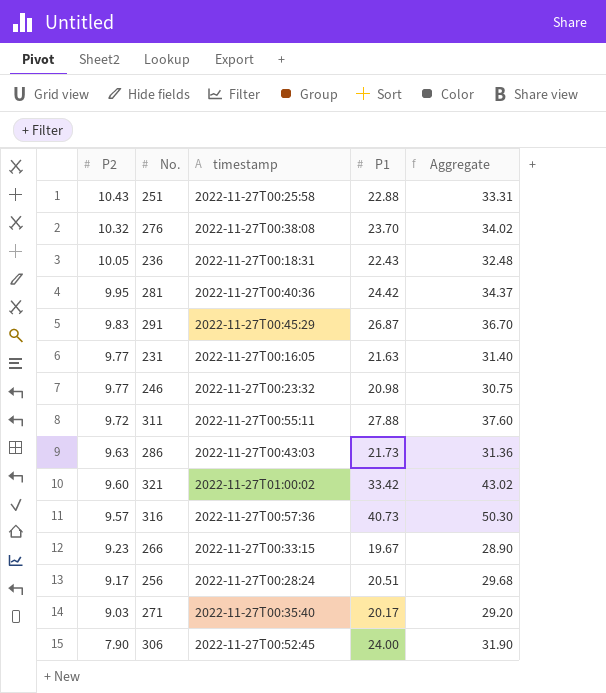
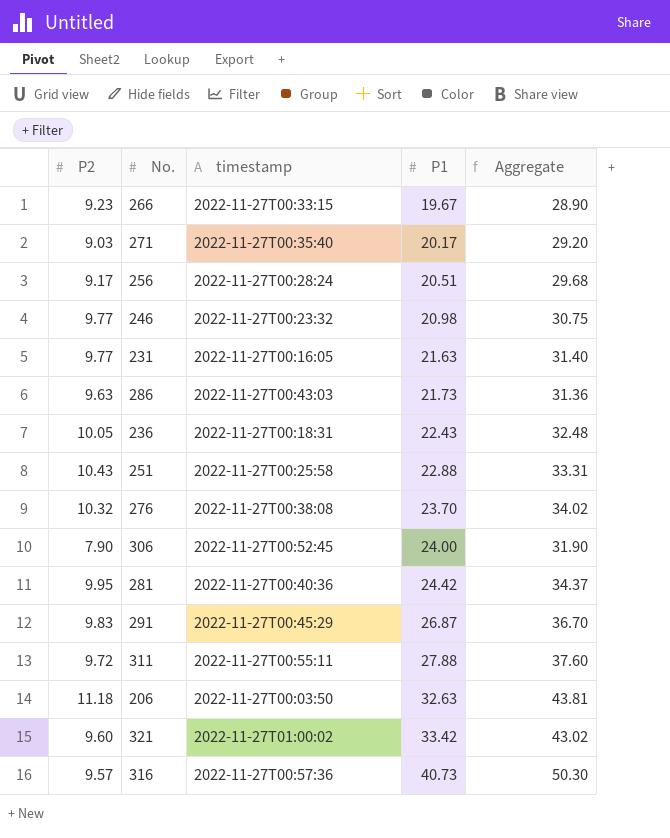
row order: P2 descending -> P1 ascending
row 206: none -> 11.18 | 2022-11-27T00:03:50 | 32.63 | 43.81

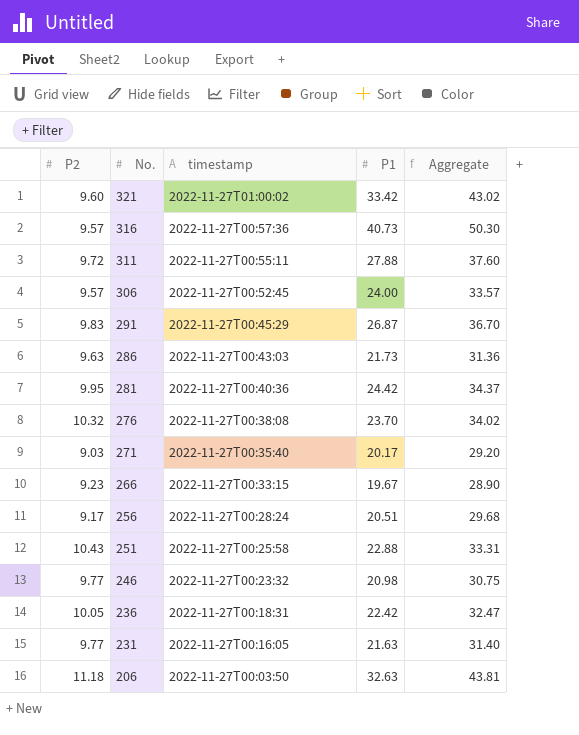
row order: P1 ascending -> No. descending
306 | P2: 7.90 -> 9.57
306 | Aggregate: 31.90 -> 33.57
236 | P1: 22.43 -> 22.42
236 | Aggregate: 32.48 -> 32.47

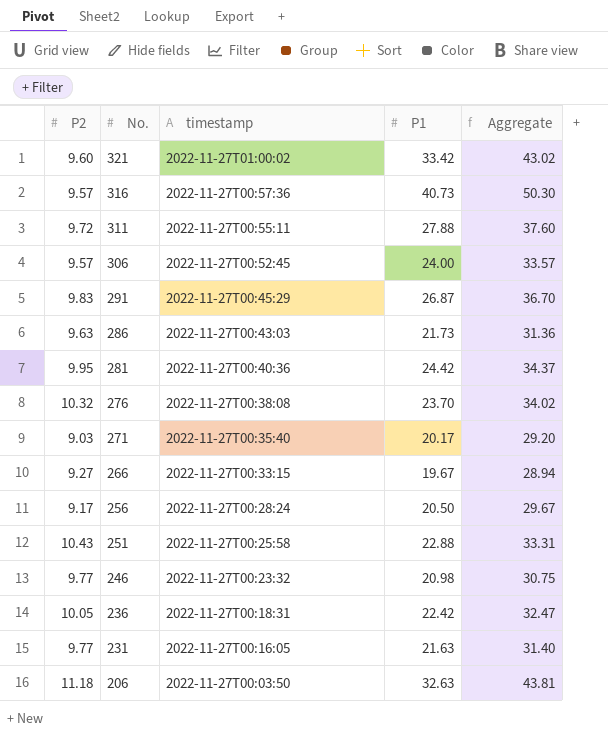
266 | P2: 9.23 -> 9.27
266 | Aggregate: 28.90 -> 28.94
256 | P1: 20.51 -> 20.50
256 | Aggregate: 29.68 -> 29.67

